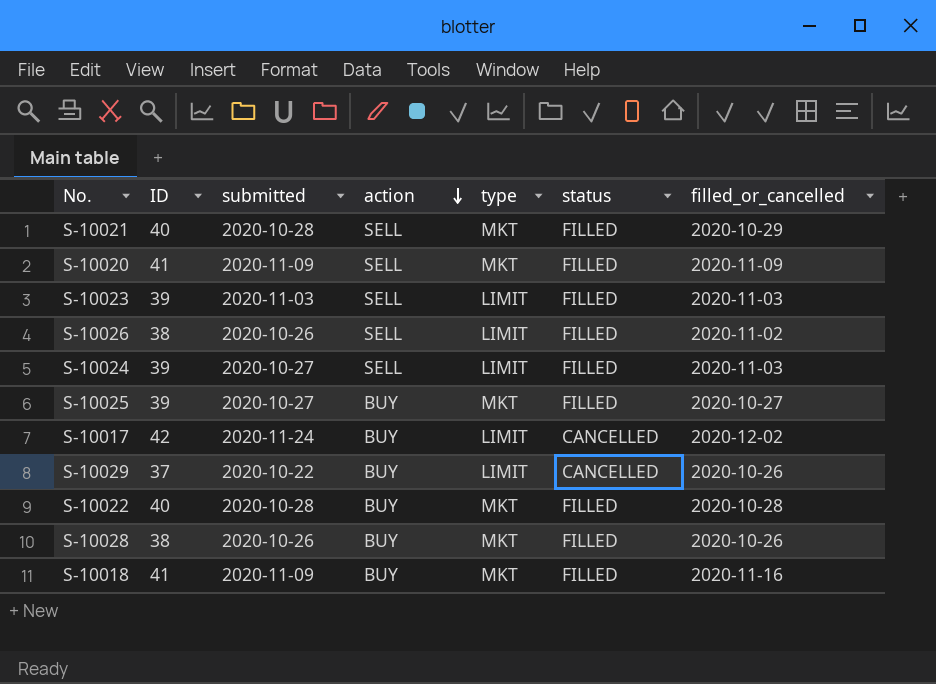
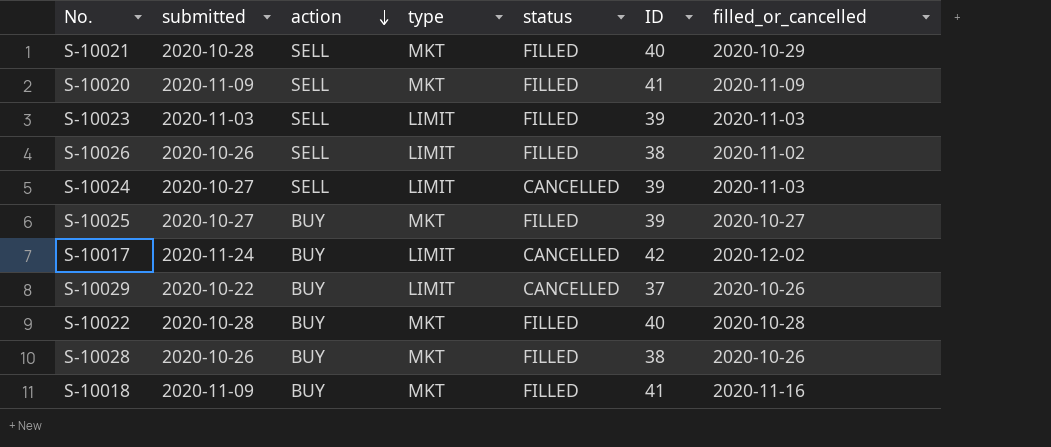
column ID | position: 2 -> 6
S-10024 | status: FILLED -> CANCELLED

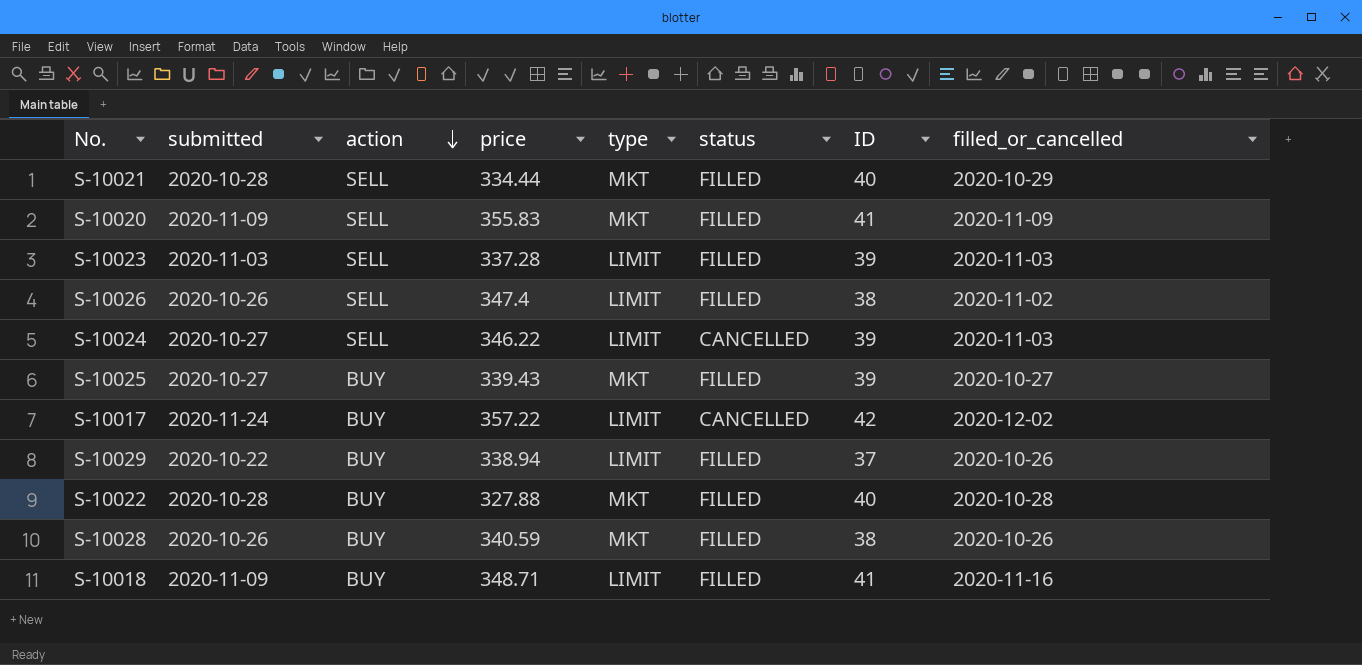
column price | position: none -> 4
S-10029 | status: CANCELLED -> FILLED
S-10018 | type: MKT -> LIMIT

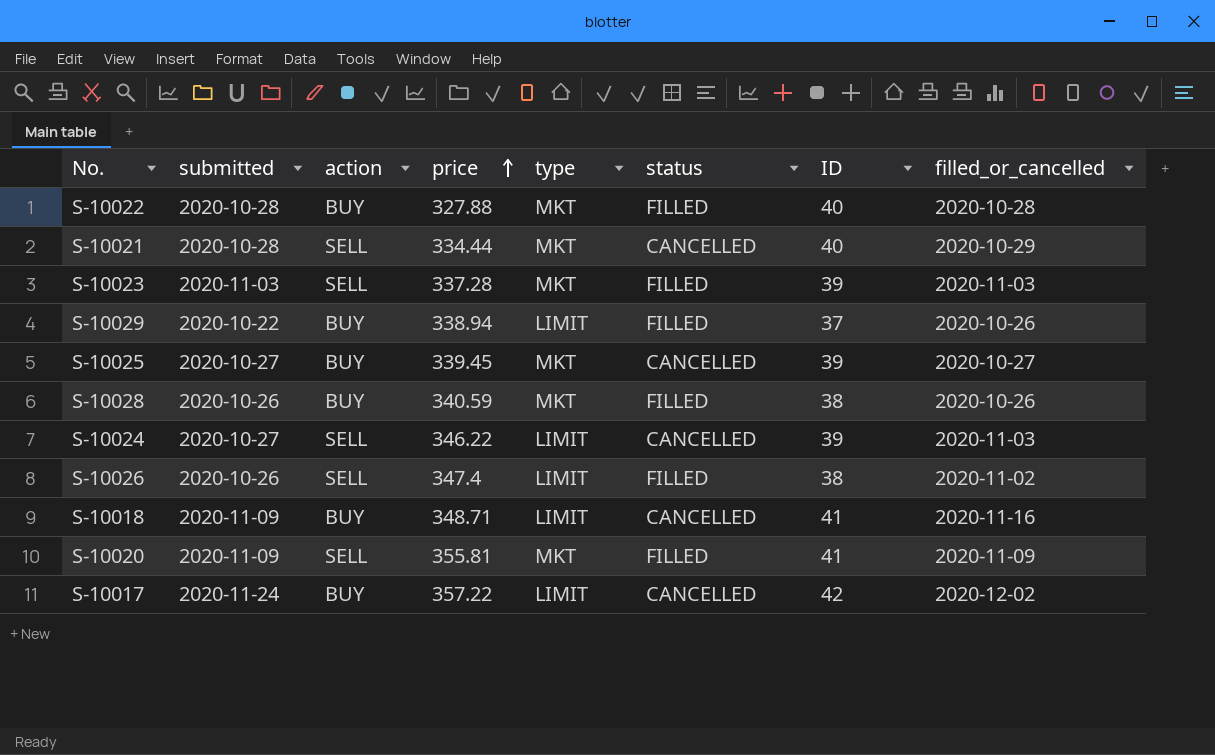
row order: action descending -> price ascending
S-10021 | status: FILLED -> CANCELLED
S-10023 | type: LIMIT -> MKT
S-10025 | price: 339.43 -> 339.45
S-10025 | status: FILLED -> CANCELLED
S-10018 | status: FILLED -> CANCELLED
S-10020 | price: 355.83 -> 355.81

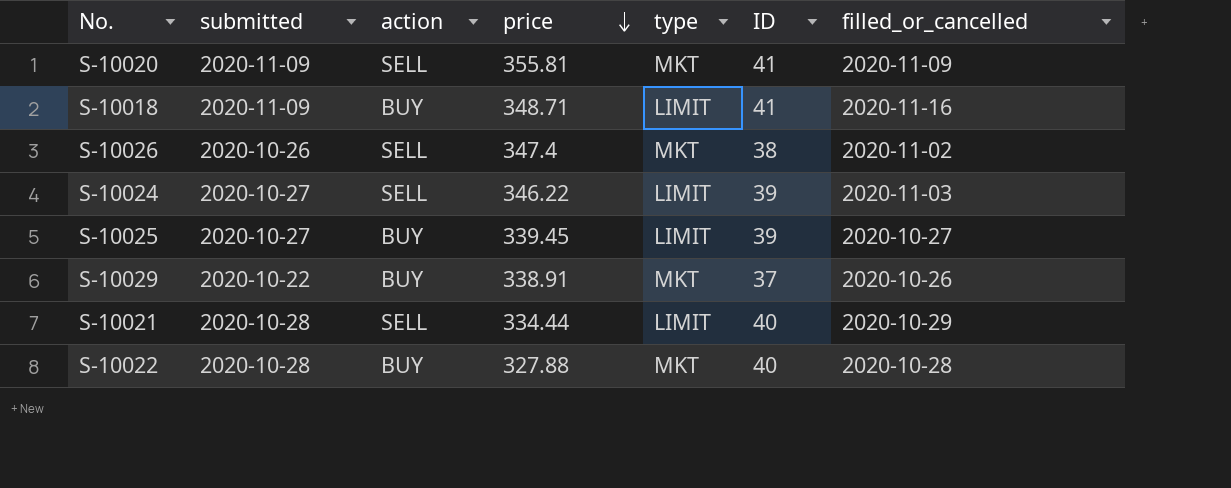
row order: price ascending -> price descending
column status | position: 6 -> none
row S-10023: 2020-11-03 | SELL | 337.28 | MKT | FILLED | 39 | 2020-11-03 -> none
row S-10028: 2020-10-26 | BUY | 340.59 | MKT | FILLED | 38 | 2020-10-26 -> none
row S-10017: 2020-11-24 | BUY | 357.22 | LIMIT | CANCELLED | 42 | 2020-12-02 -> none
S-10026 | type: LIMIT -> MKT
S-10025 | type: MKT -> LIMIT
S-10029 | price: 338.94 -> 338.91
S-10029 | type: LIMIT -> MKT
S-10021 | type: MKT -> LIMIT

